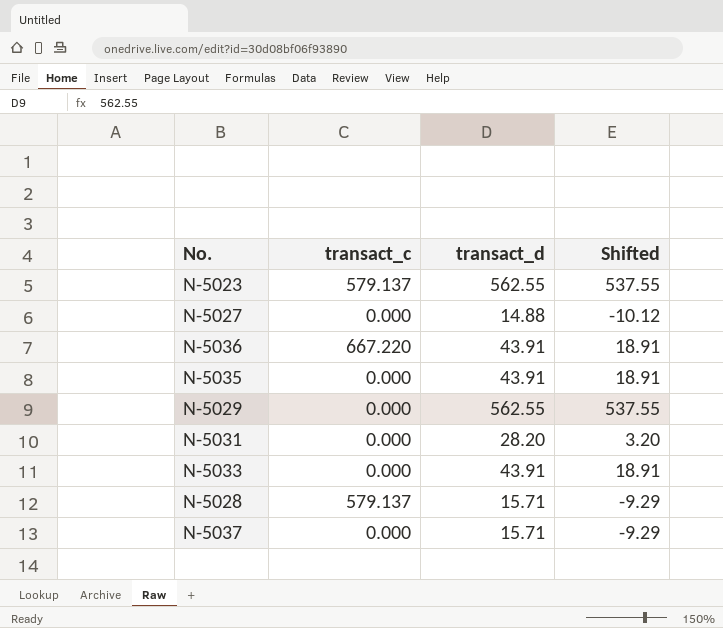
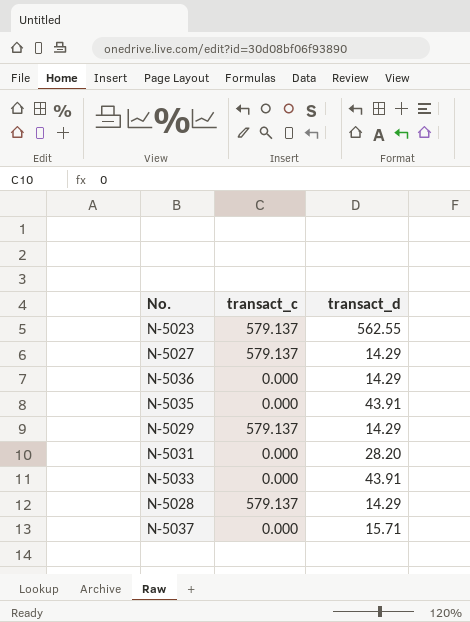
column Shifted | formula: [transact_d] - 25 -> none
N-5027 | transact_c: 0.000 -> 579.137
N-5027 | transact_d: 14.88 -> 14.29
N-5036 | transact_c: 667.220 -> 0.000
N-5036 | transact_d: 43.91 -> 14.29
N-5029 | transact_c: 0.000 -> 579.137
N-5029 | transact_d: 562.55 -> 14.29
N-5028 | transact_d: 15.71 -> 14.29

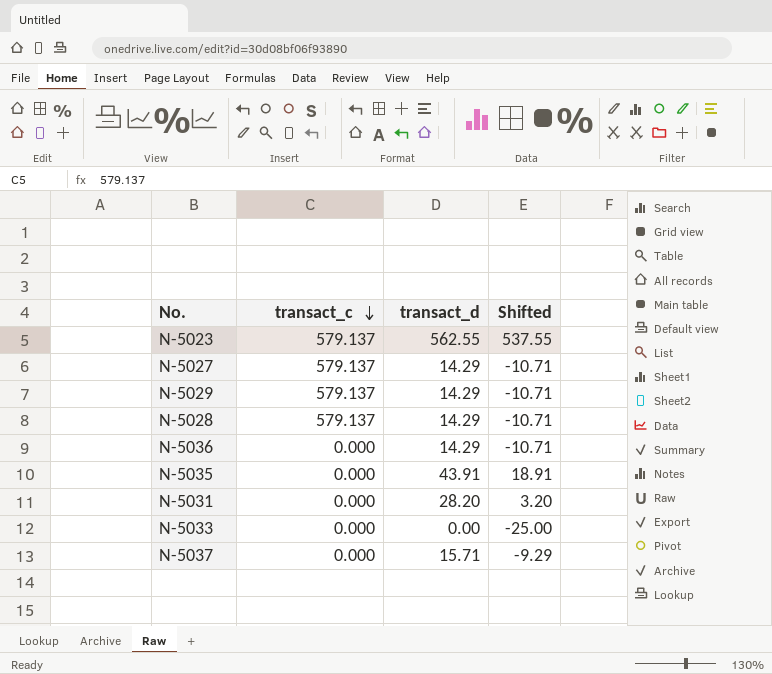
row order: none -> transact_c descending
column Shifted | formula: none -> [transact_d] - 25
N-5033 | transact_d: 43.91 -> 0.00

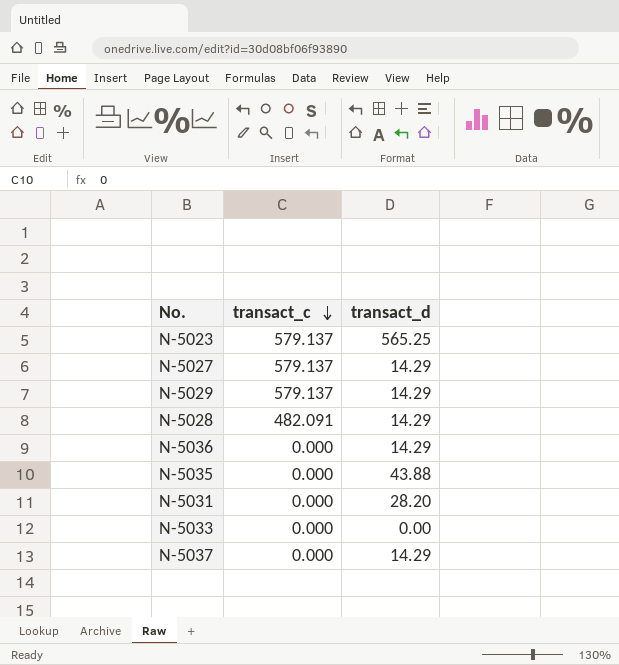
column Shifted | formula: [transact_d] - 25 -> none
N-5023 | transact_d: 562.55 -> 565.25
N-5028 | transact_c: 579.137 -> 482.091
N-5035 | transact_d: 43.91 -> 43.88
N-5037 | transact_d: 15.71 -> 14.29

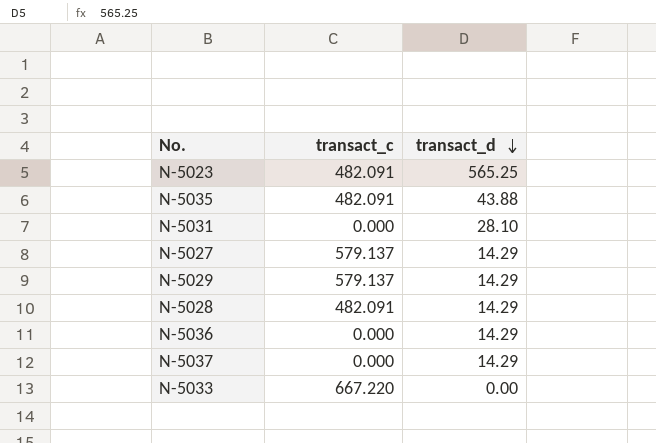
row order: transact_c descending -> transact_d descending
N-5023 | transact_c: 579.137 -> 482.091
N-5035 | transact_c: 0.000 -> 482.091
N-5031 | transact_d: 28.20 -> 28.10
N-5033 | transact_c: 0.000 -> 667.220

